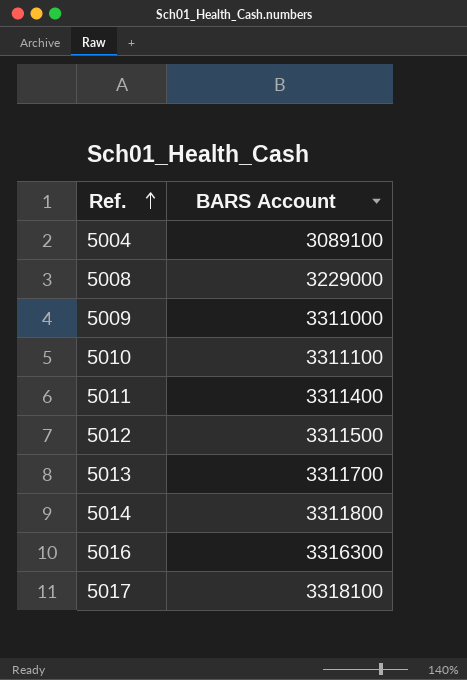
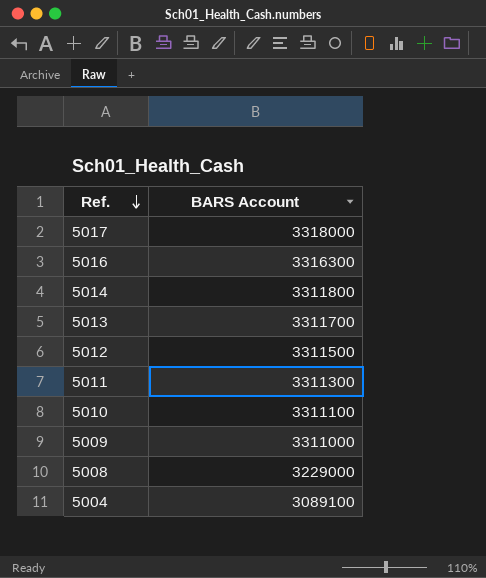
row order: Ref. ascending -> Ref. descending
5017 | BARS Account: 3318100 -> 3318000
5011 | BARS Account: 3311400 -> 3311300

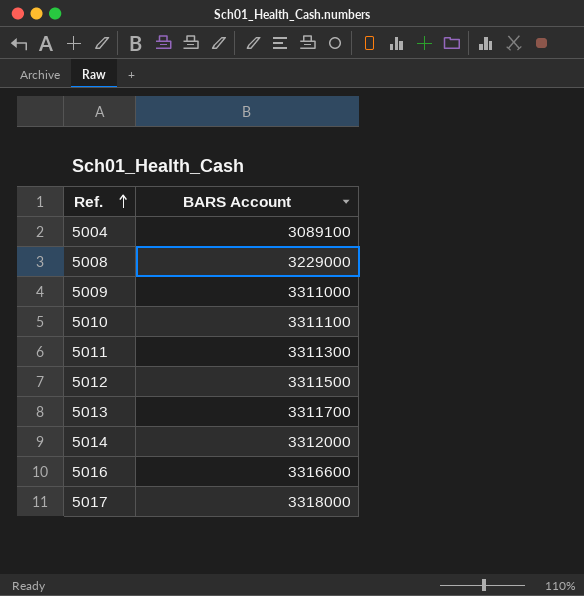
row order: Ref. descending -> Ref. ascending
5014 | BARS Account: 3311800 -> 3312000
5016 | BARS Account: 3316300 -> 3316600

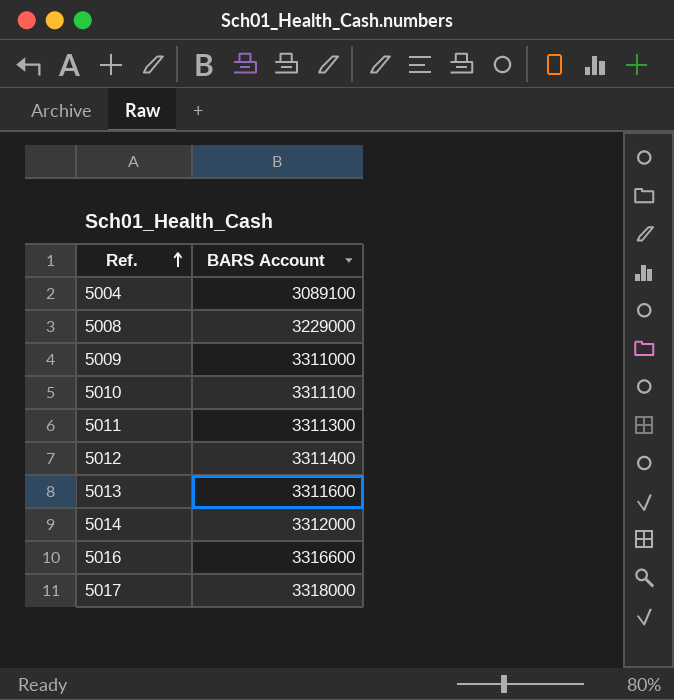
5012 | BARS Account: 3311500 -> 3311400
5013 | BARS Account: 3311700 -> 3311600

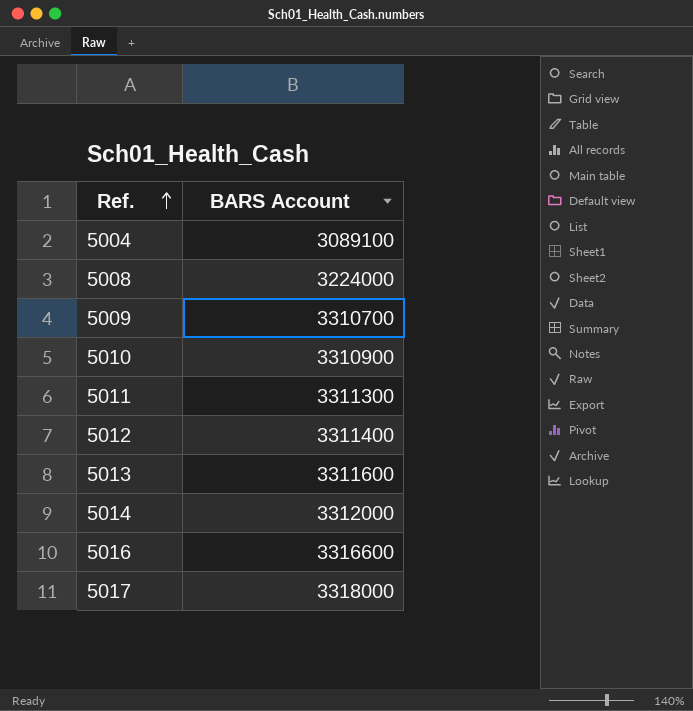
5008 | BARS Account: 3229000 -> 3224000
5009 | BARS Account: 3311000 -> 3310700
5010 | BARS Account: 3311100 -> 3310900

